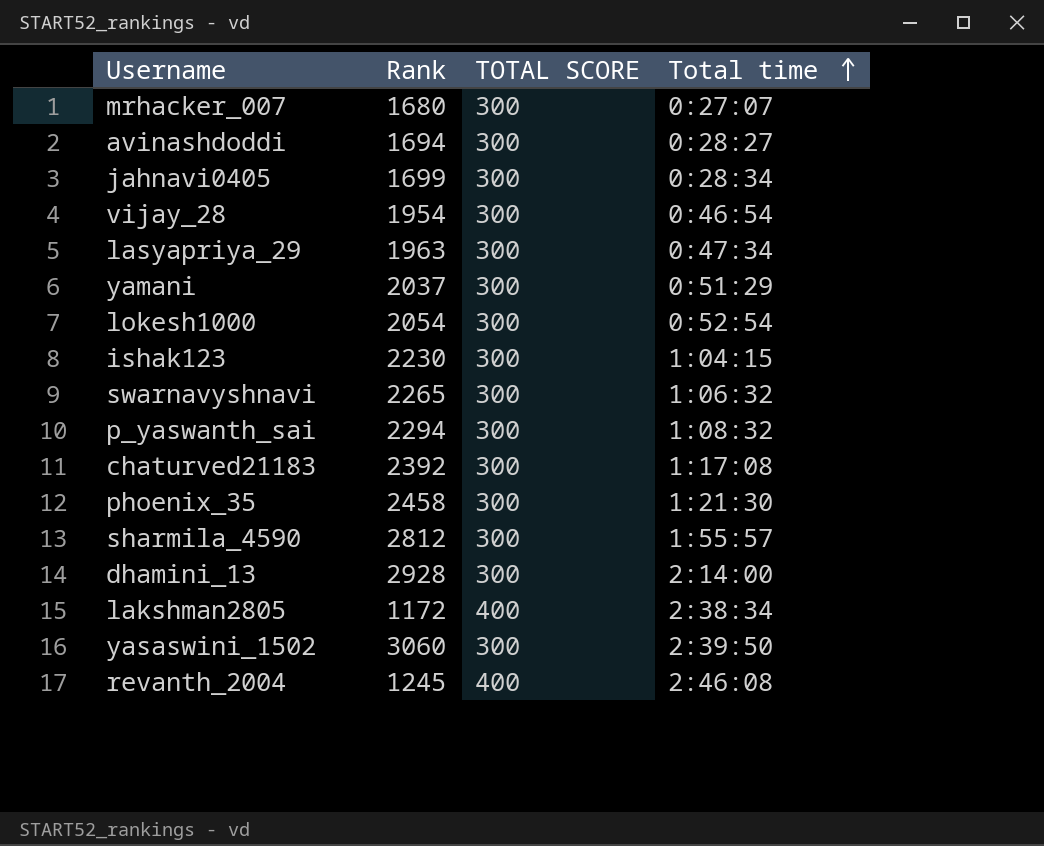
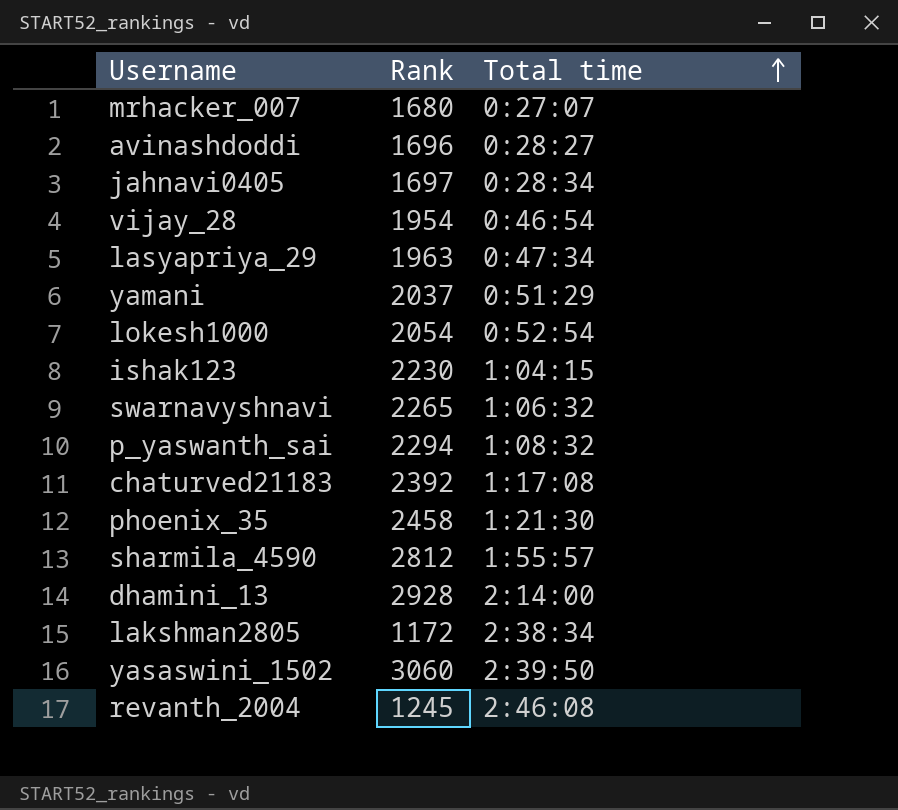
column TOTAL SCORE | position: 3 -> none
avinashdoddi | Rank: 1694 -> 1696
jahnavi0405 | Rank: 1699 -> 1697

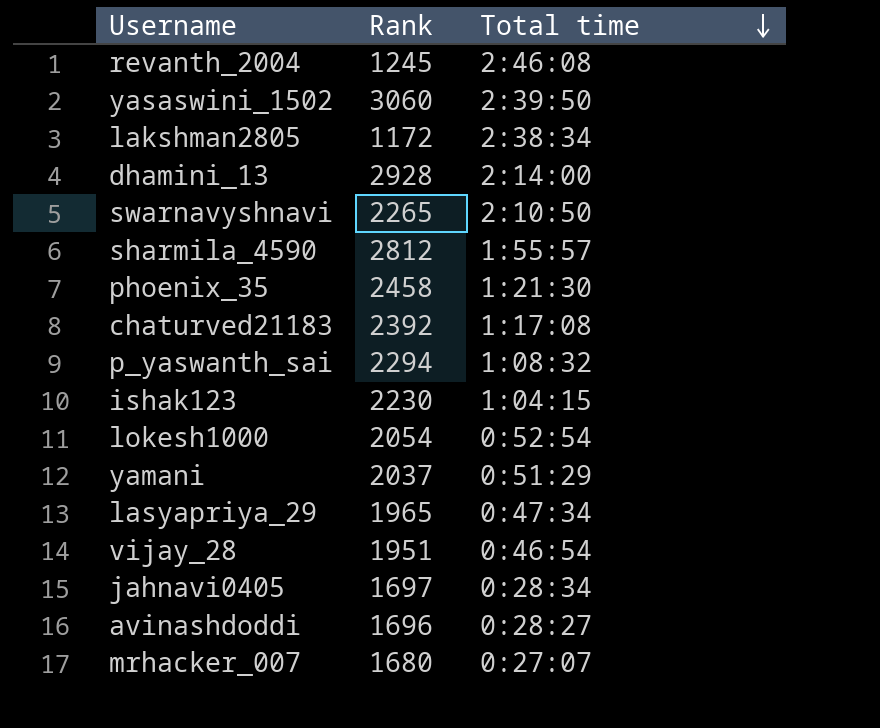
row order: Total time ascending -> Total time descending
swarnavyshnavi | Total time: 1:06:32 -> 2:10:50
lasyapriya_29 | Rank: 1963 -> 1965
vijay_28 | Rank: 1954 -> 1951

